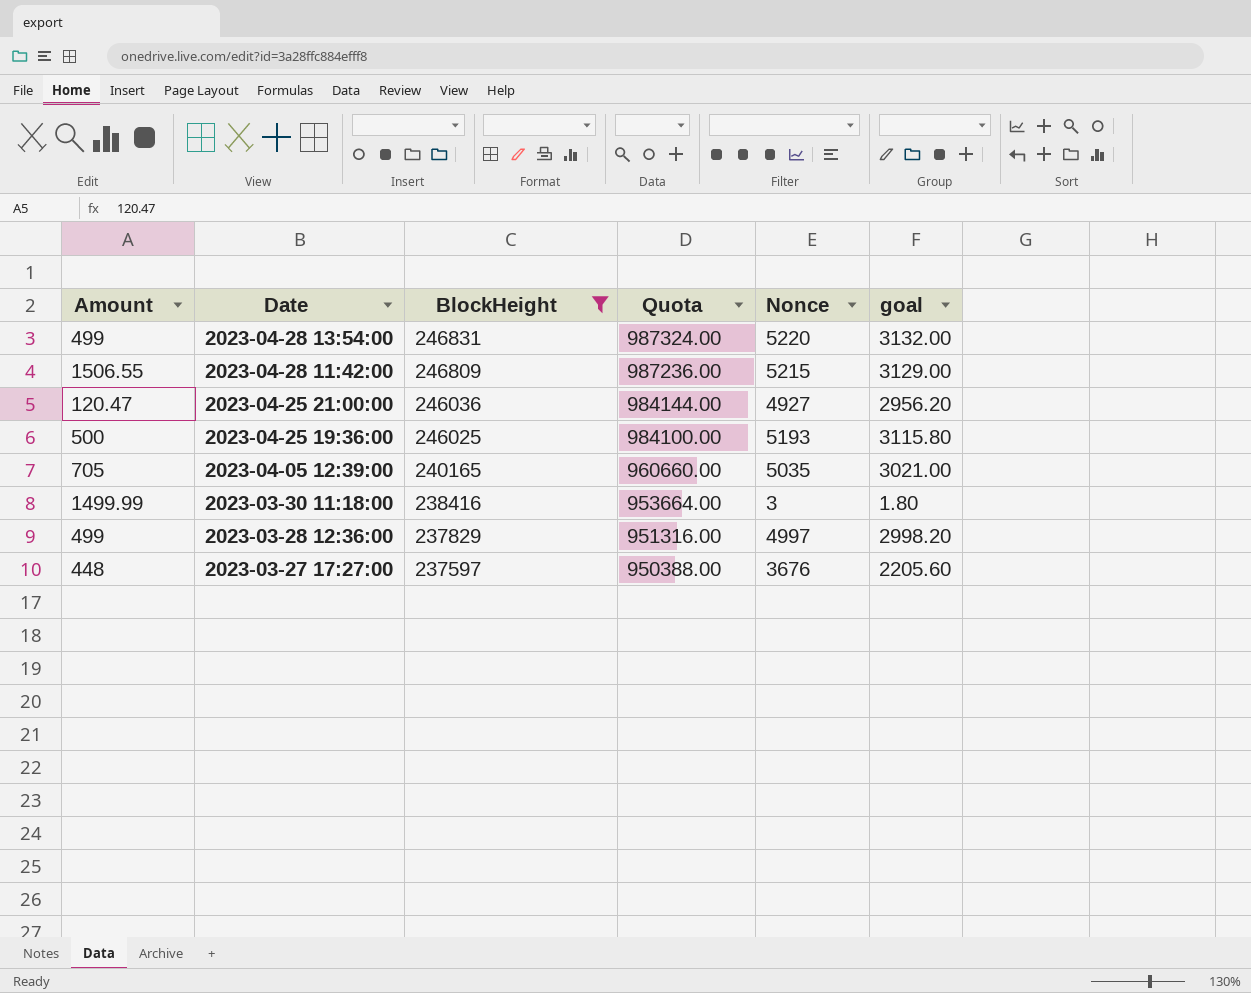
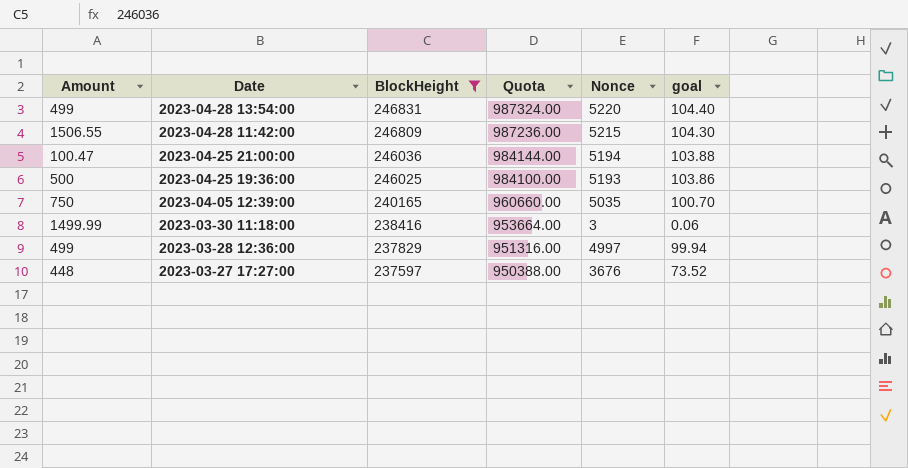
column goal | formula: [Nonce] * 0.6 -> [Nonce] * 0.02
2023-04-25 21:00:00 | Amount: 120.47 -> 100.47
2023-04-25 21:00:00 | Nonce: 4927 -> 5194
2023-04-05 12:39:00 | Amount: 705 -> 750

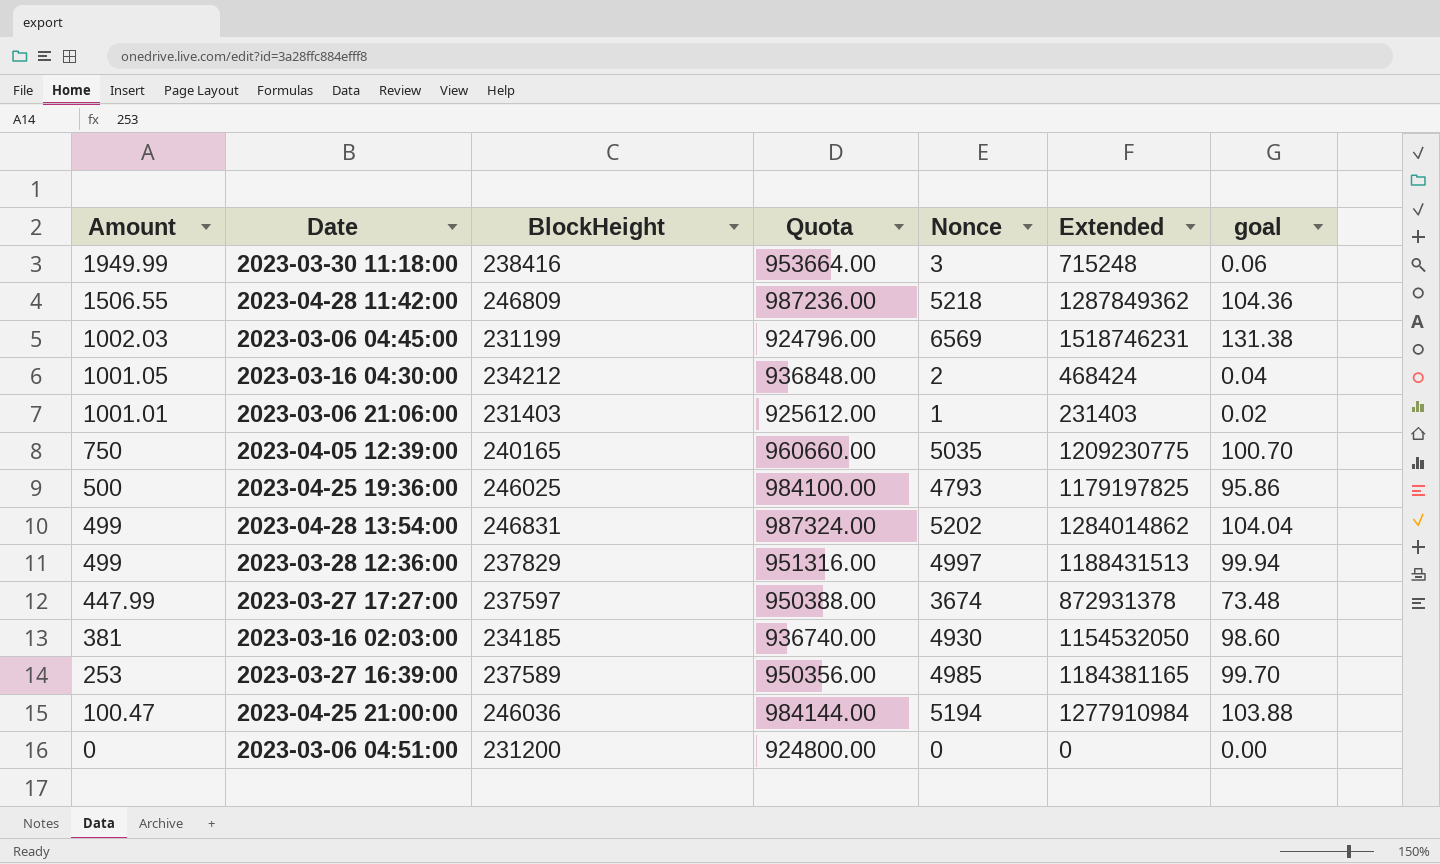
filter: BlockHeight >= 237597 -> none
row order: Date descending -> Amount descending
column Extended | formula: none -> [BlockHeight] * [Nonce]
2023-03-30 11:18:00 | Amount: 1499.99 -> 1949.99
2023-04-28 11:42:00 | Nonce: 5215 -> 5218
2023-04-28 11:42:00 | goal: 104.30 -> 104.36
2023-04-25 19:36:00 | Nonce: 5193 -> 4793
2023-04-25 19:36:00 | goal: 103.86 -> 95.86
2023-04-28 13:54:00 | Nonce: 5220 -> 5202
2023-04-28 13:54:00 | goal: 104.40 -> 104.04
2023-03-27 17:27:00 | Amount: 448 -> 447.99
2023-03-27 17:27:00 | Nonce: 3676 -> 3674
2023-03-27 17:27:00 | goal: 73.52 -> 73.48

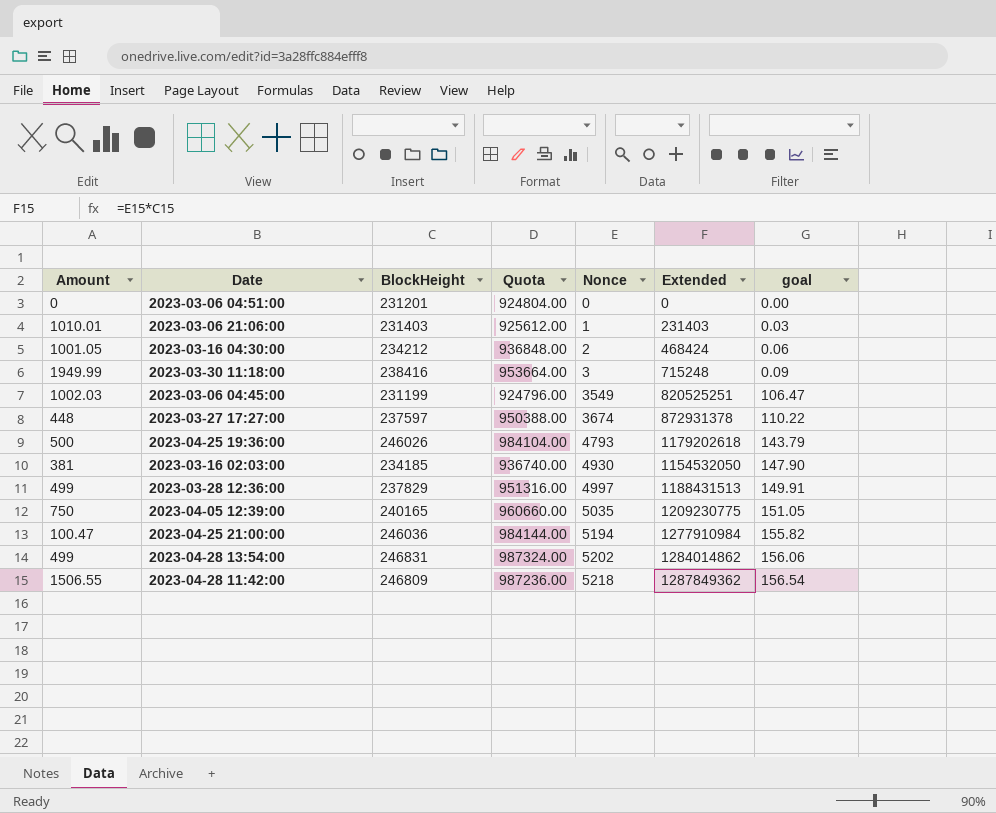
row order: Amount descending -> Nonce ascending
column goal | formula: [Nonce] * 0.02 -> [Nonce] * 0.03
row 2023-03-27 16:39:00: 253 | 237589 | 950356.00 | 4985 | 1184381165 | 99.70 -> none
2023-03-06 04:51:00 | BlockHeight: 231200 -> 231201
2023-03-06 04:51:00 | Quota: 924800.00 -> 924804.00
2023-03-06 21:06:00 | Amount: 1001.01 -> 1010.01
2023-03-06 04:45:00 | Nonce: 6569 -> 3549
2023-03-06 04:45:00 | Extended: 1518746231 -> 820525251
2023-03-27 17:27:00 | Amount: 447.99 -> 448
2023-04-25 19:36:00 | BlockHeight: 246025 -> 246026
2023-04-25 19:36:00 | Quota: 984100.00 -> 984104.00
2023-04-25 19:36:00 | Extended: 1179197825 -> 1179202618

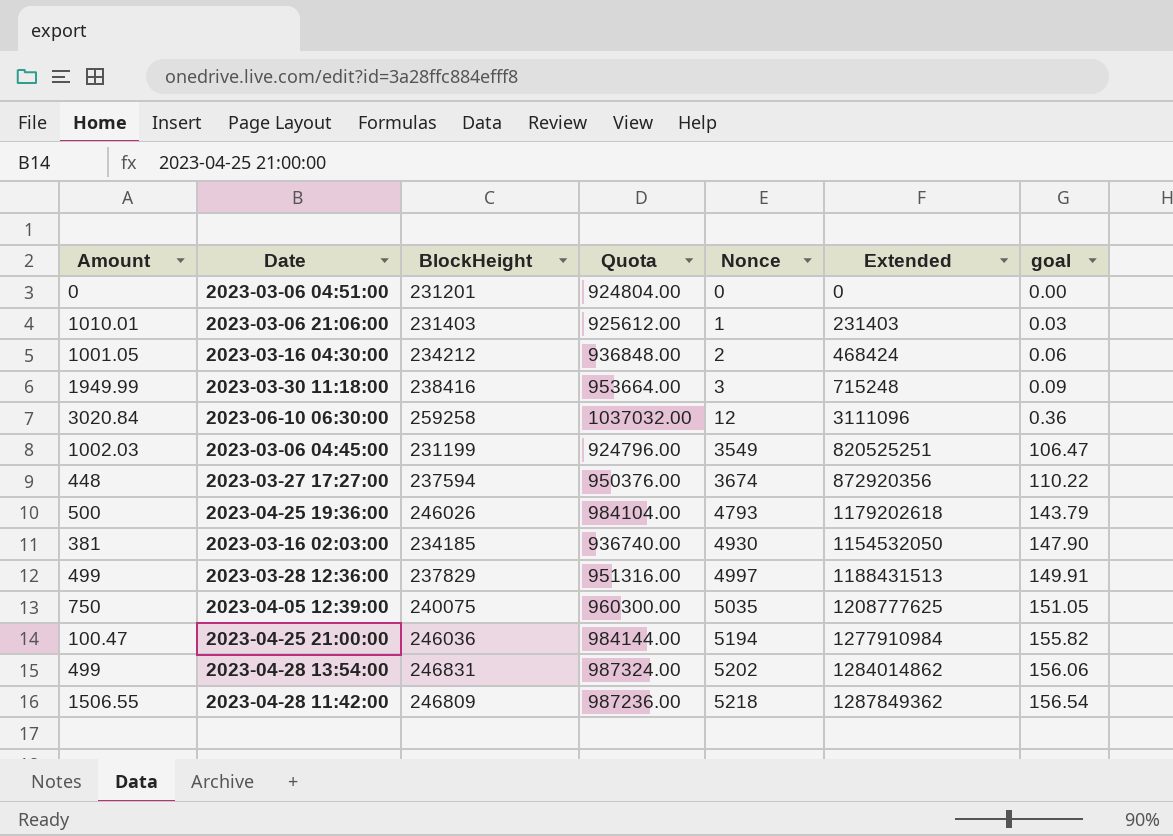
row 2023-06-10 06:30:00: none -> 3020.84 | 259258 | 1037032.00 | 12 | 3111096 | 0.36
2023-03-27 17:27:00 | BlockHeight: 237597 -> 237594
2023-03-27 17:27:00 | Quota: 950388.00 -> 950376.00
2023-03-27 17:27:00 | Extended: 872931378 -> 872920356
2023-04-05 12:39:00 | BlockHeight: 240165 -> 240075
2023-04-05 12:39:00 | Quota: 960660.00 -> 960300.00
2023-04-05 12:39:00 | Extended: 1209230775 -> 1208777625

